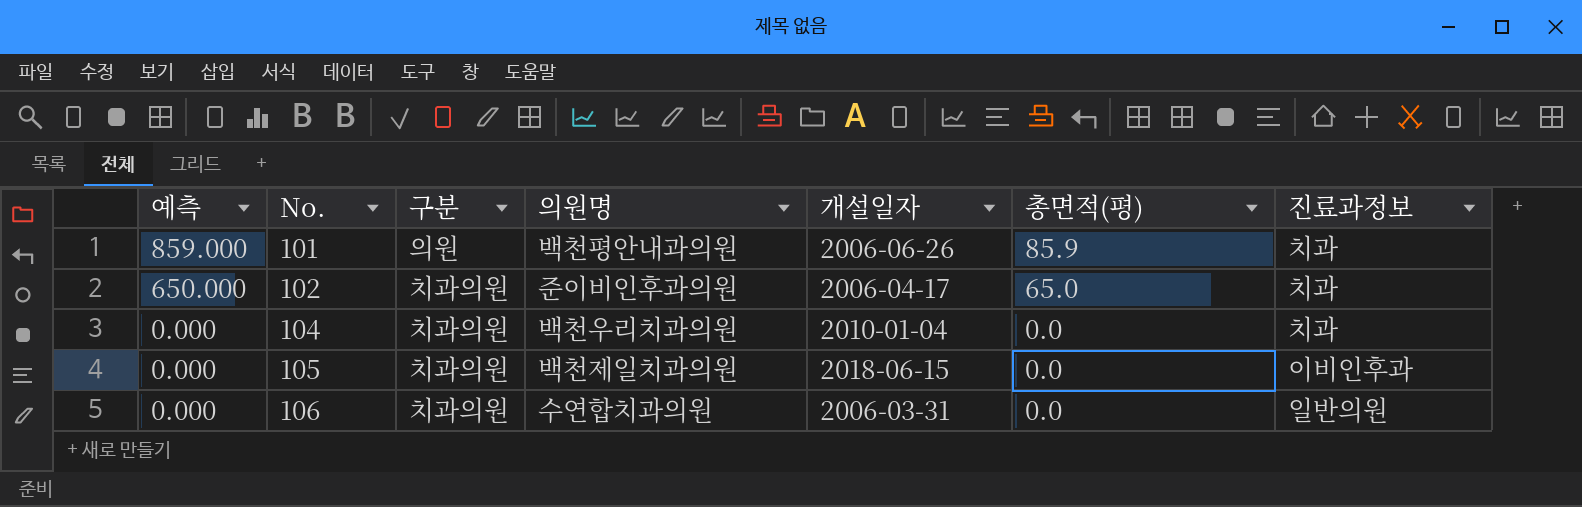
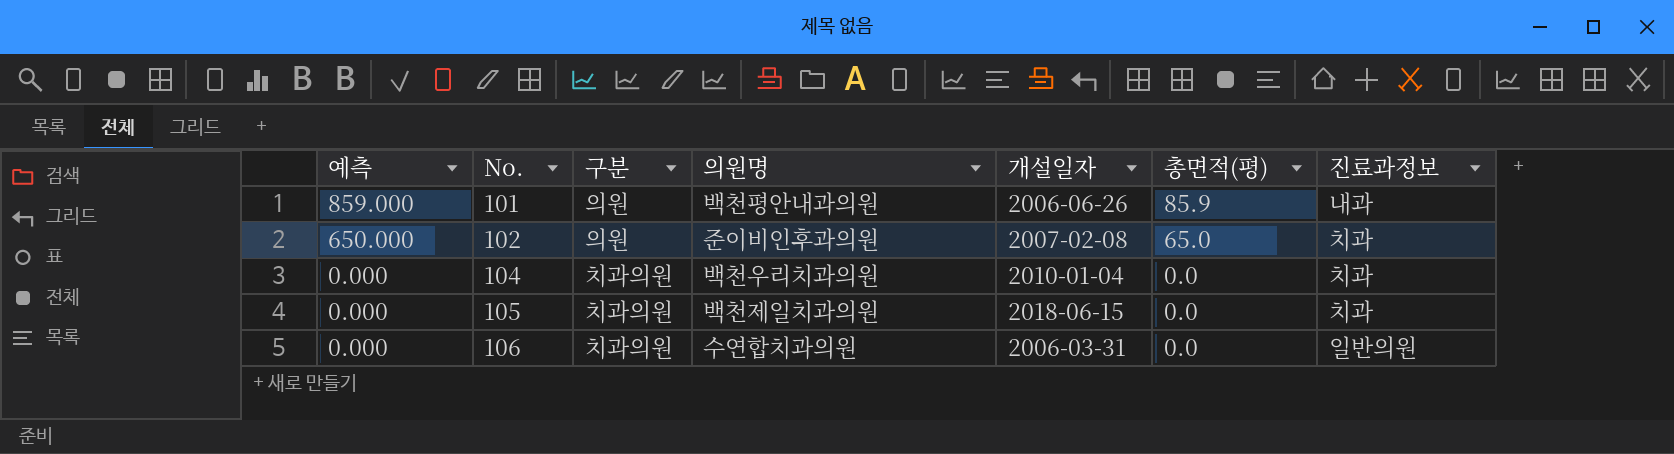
101 | 진료과정보: 치과 -> 내과
102 | 구분: 치과의원 -> 의원
102 | 개설일자: 2006-04-17 -> 2007-02-08
105 | 진료과정보: 이비인후과 -> 치과

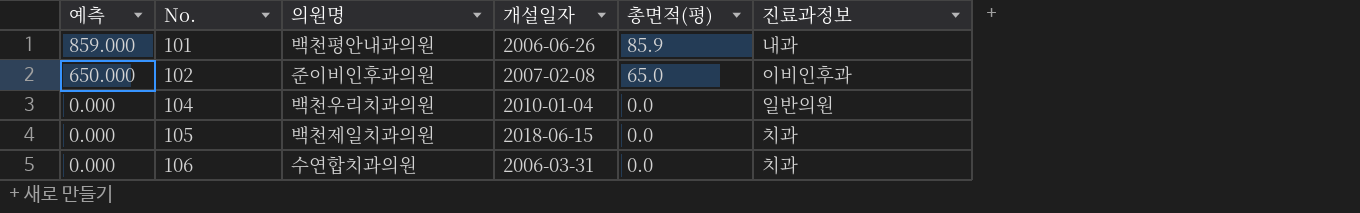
column 구분 | position: 3 -> none
102 | 진료과정보: 치과 -> 이비인후과
104 | 진료과정보: 치과 -> 일반의원
106 | 진료과정보: 일반의원 -> 치과

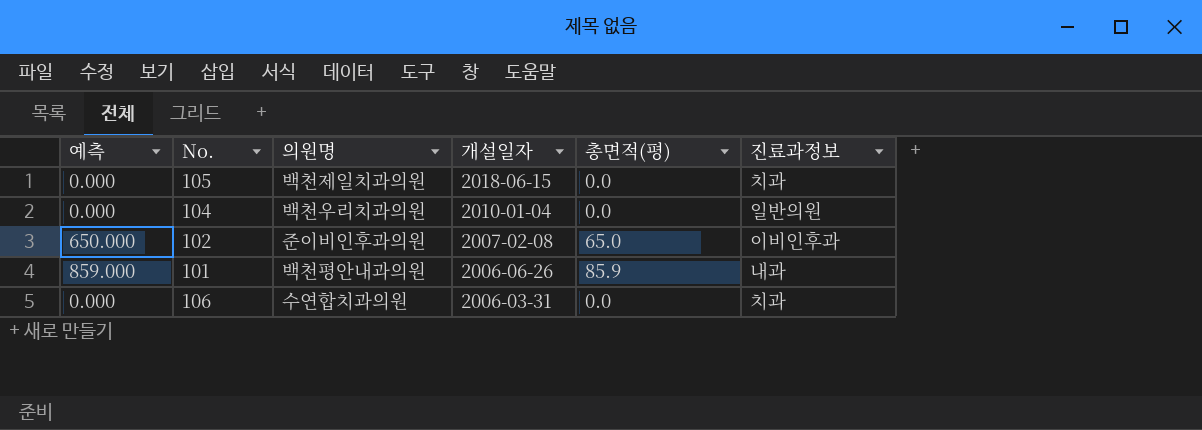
row order: 예측 descending -> 개설일자 descending

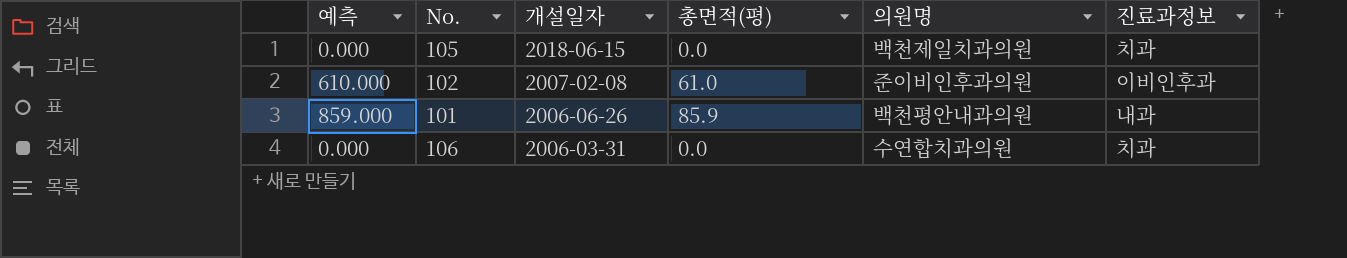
column 의원명 | position: 3 -> 5
row 104: 0.000 | 백천우리치과의원 | 2010-01-04 | 0.0 | 일반의원 -> none
102 | 예측: 650.000 -> 610.000
102 | 총면적(평): 65.0 -> 61.0

